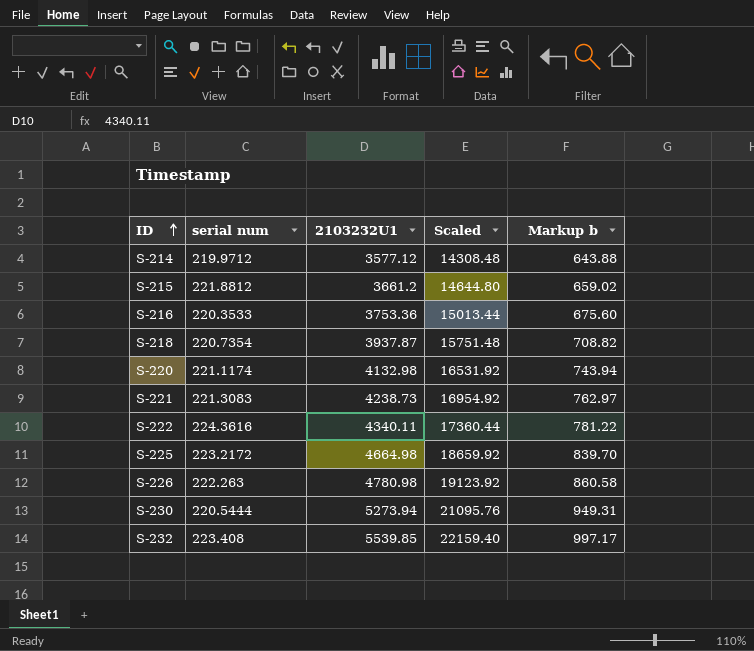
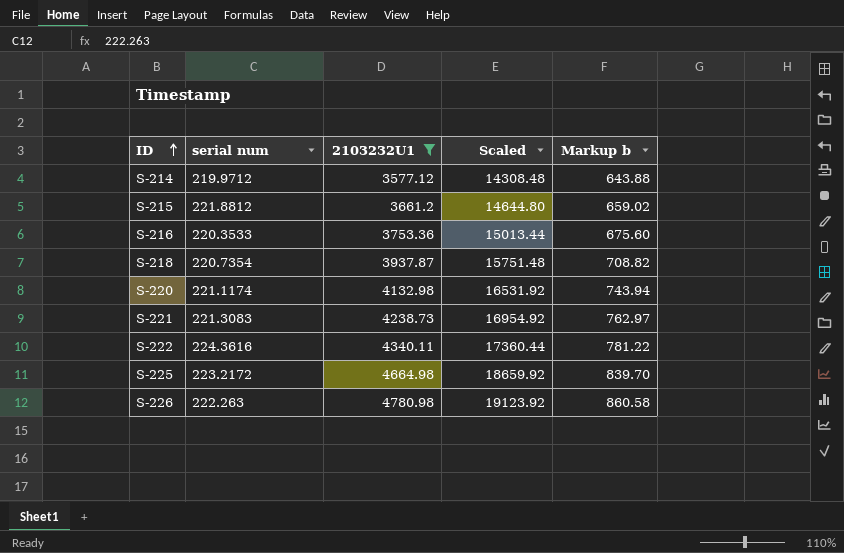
filter: none -> 2103232U1 <= 4780.98

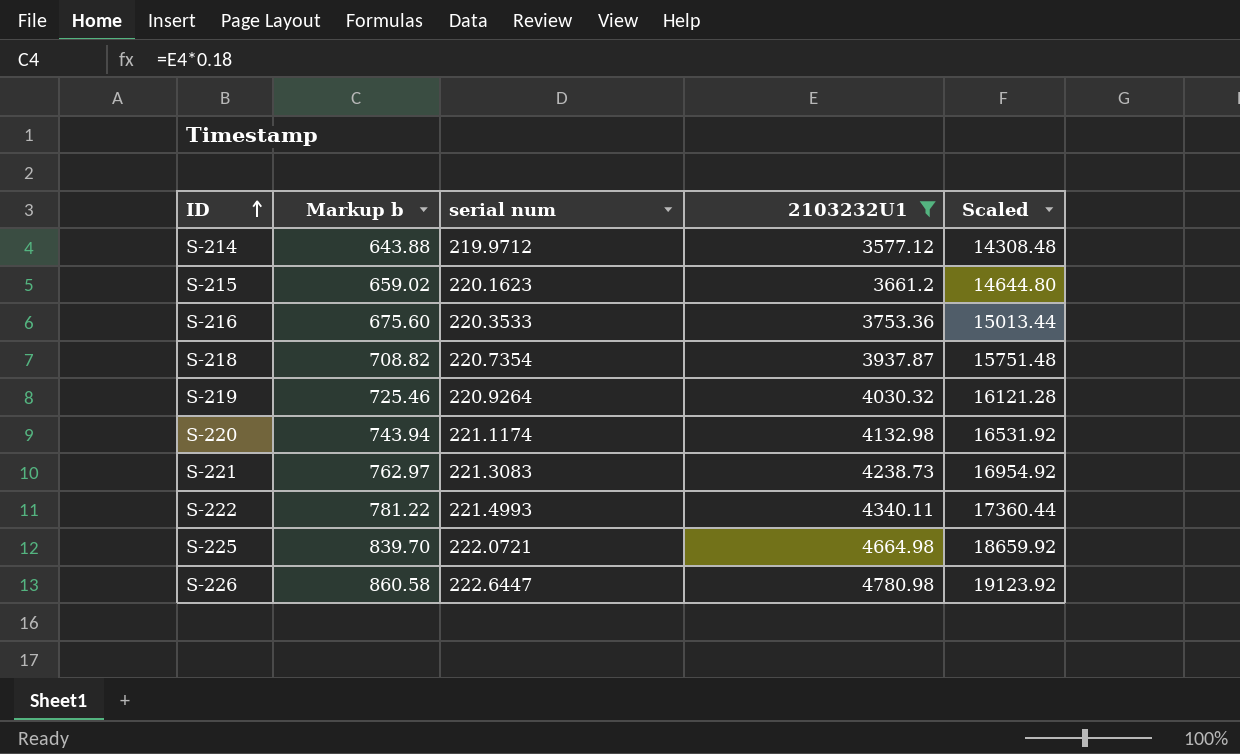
column Markup b | position: 5 -> 2
S-215 | serial num: 221.8812 -> 220.1623
row S-219: none -> 725.46 | 220.9264 | 4030.32 | 16121.28
S-222 | serial num: 224.3616 -> 221.4993
S-225 | serial num: 223.2172 -> 222.0721
S-226 | serial num: 222.263 -> 222.6447

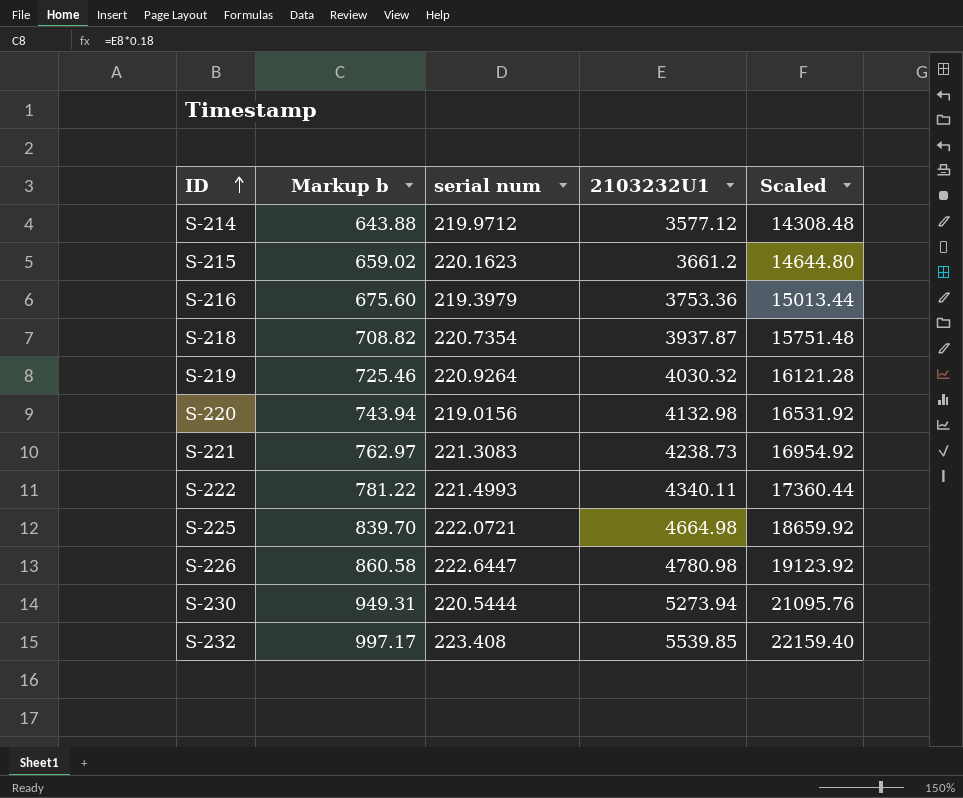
filter: 2103232U1 <= 4780.98 -> none
S-216 | serial num: 220.3533 -> 219.3979
S-220 | serial num: 221.1174 -> 219.0156

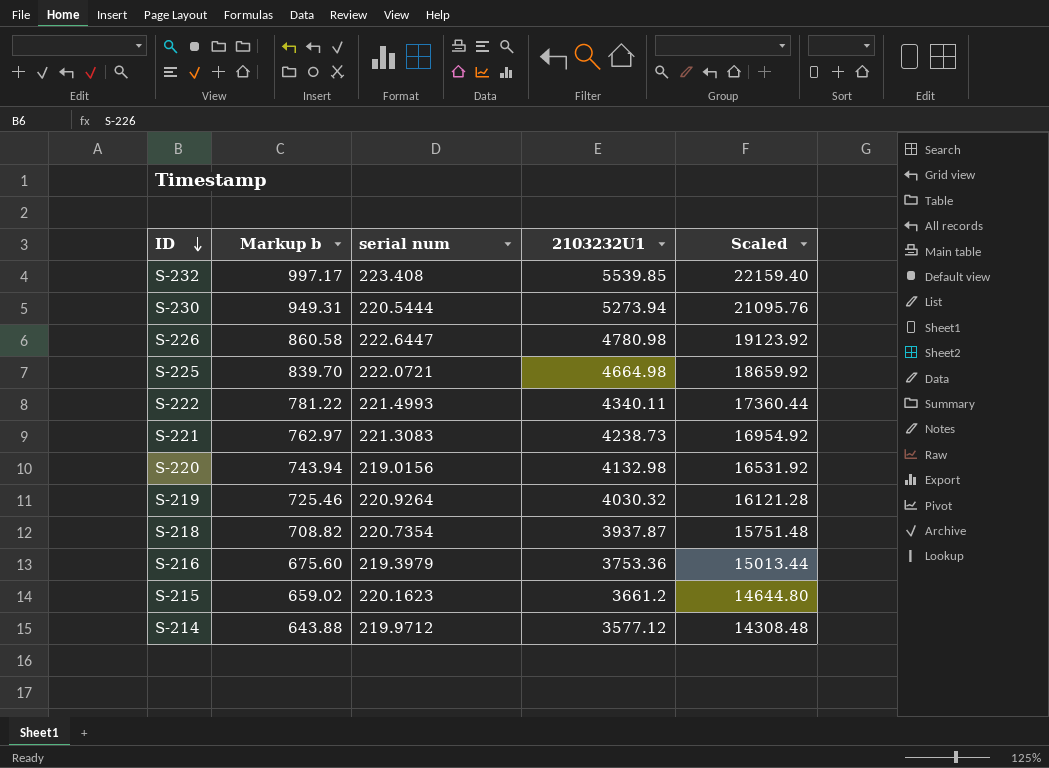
row order: ID ascending -> ID descending

